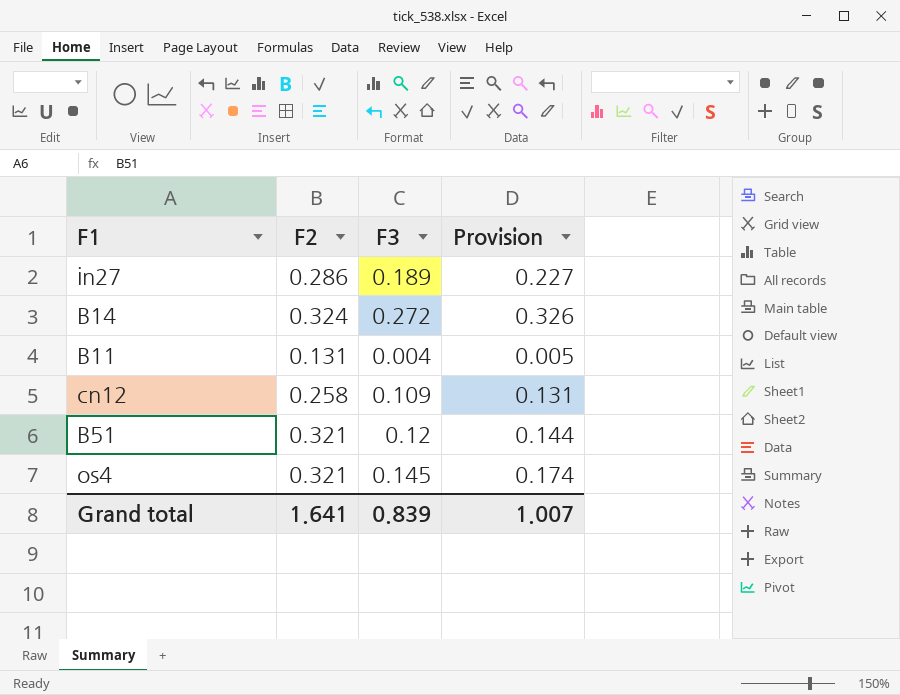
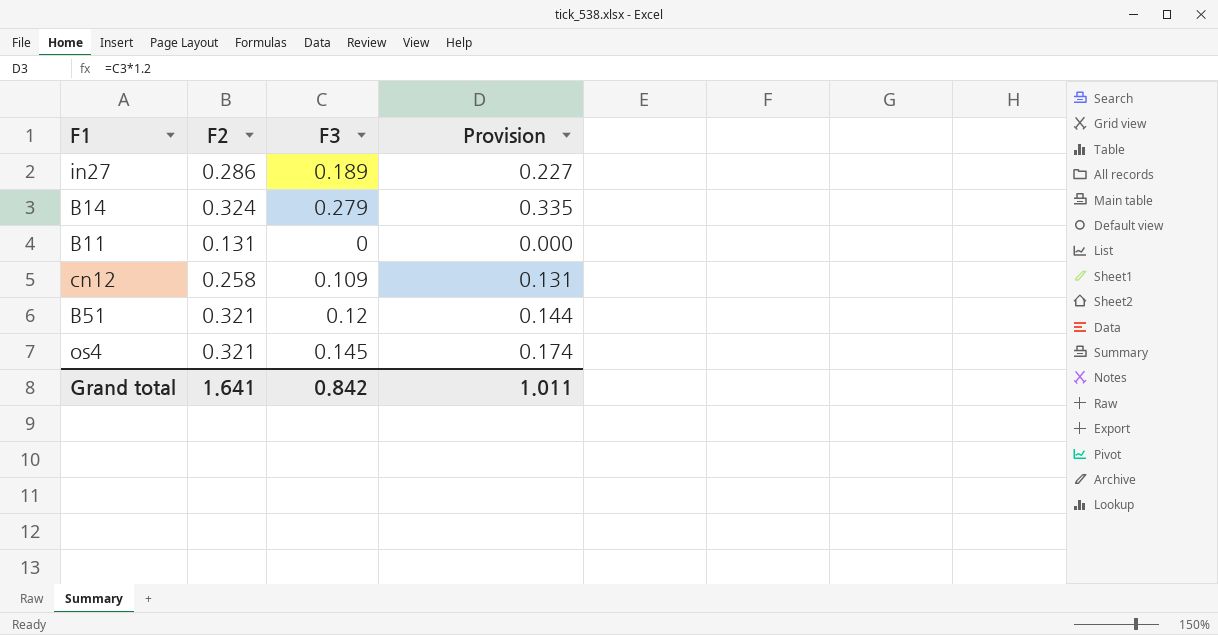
B14 | F3: 0.272 -> 0.279
B14 | Provision: 0.326 -> 0.335
B11 | F3: 0.004 -> 0
B11 | Provision: 0.005 -> 0.000
Grand total | F3: 0.839 -> 0.842
Grand total | Provision: 1.007 -> 1.011

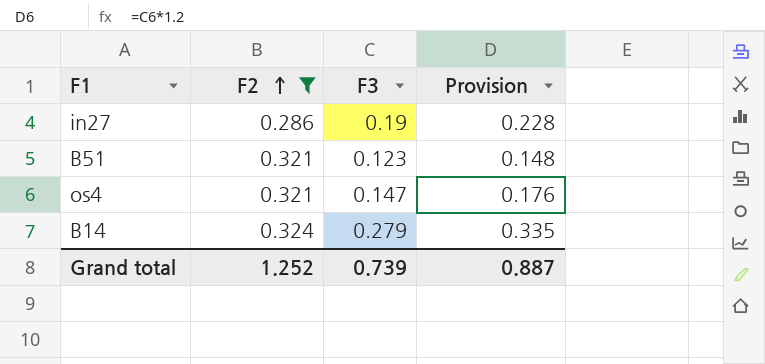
filter: none -> F2 >= 0.286
row order: none -> F2 ascending
in27 | F3: 0.189 -> 0.19
in27 | Provision: 0.227 -> 0.228
B51 | F3: 0.12 -> 0.123
B51 | Provision: 0.144 -> 0.148
os4 | F3: 0.145 -> 0.147
os4 | Provision: 0.174 -> 0.176
Grand total | F2: 1.641 -> 1.252
Grand total | F3: 0.842 -> 0.739
Grand total | Provision: 1.011 -> 0.887

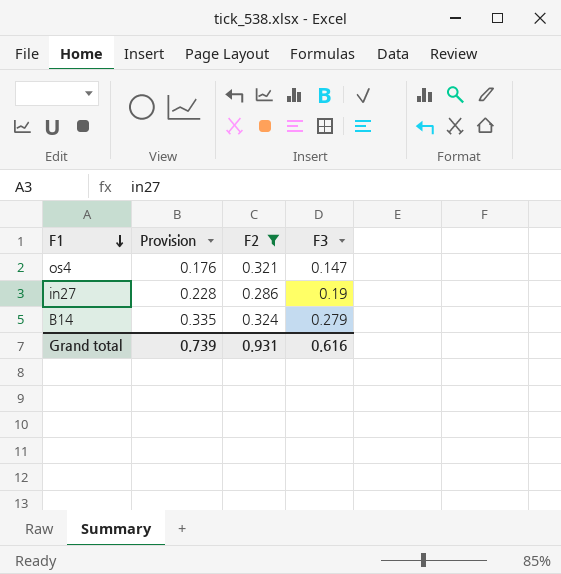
row order: F2 ascending -> F1 descending
column Provision | position: 4 -> 2
row B51: 0.321 | 0.123 | 0.148 -> none
Grand total | Provision: 0.887 -> 0.739
Grand total | F2: 1.252 -> 0.931
Grand total | F3: 0.739 -> 0.616

